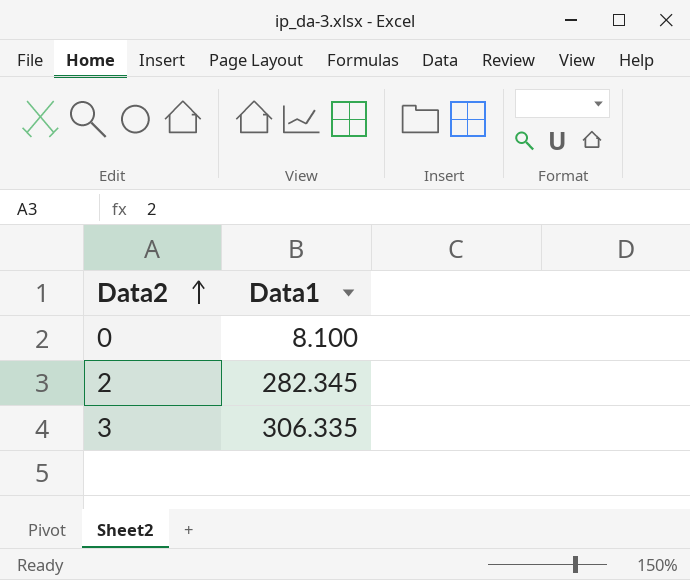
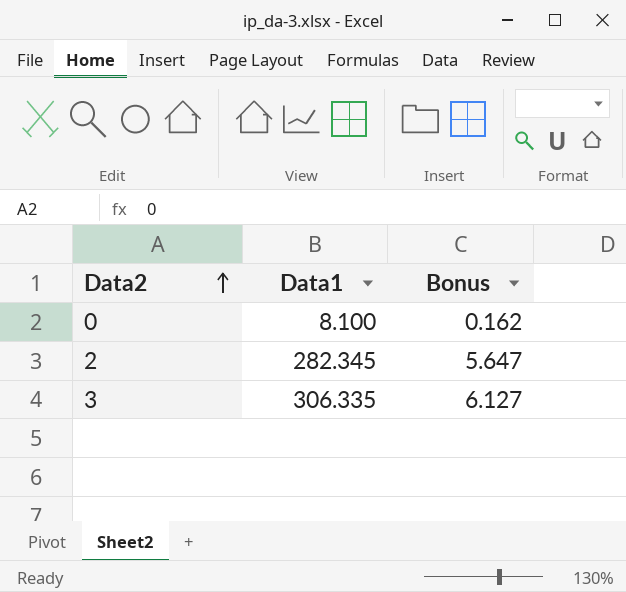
column Bonus | formula: none -> [Data1] * 0.02

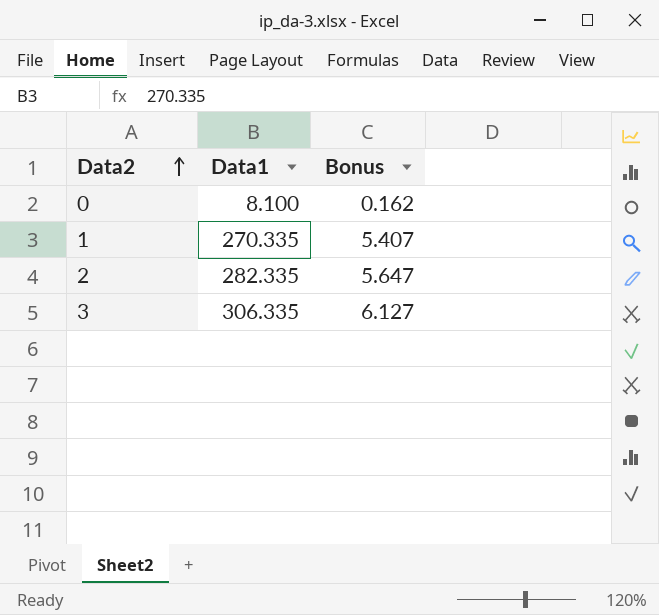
row 1: none -> 270.335 | 5.407
2 | Data1: 282.345 -> 282.335

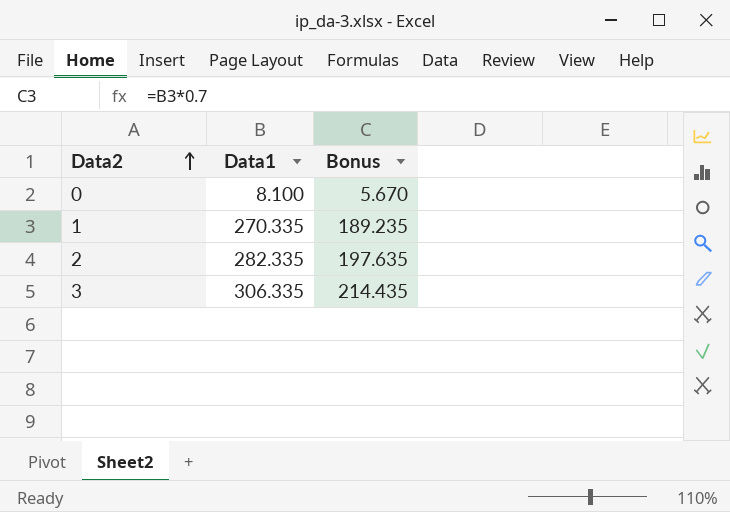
column Bonus | formula: [Data1] * 0.02 -> [Data1] * 0.7

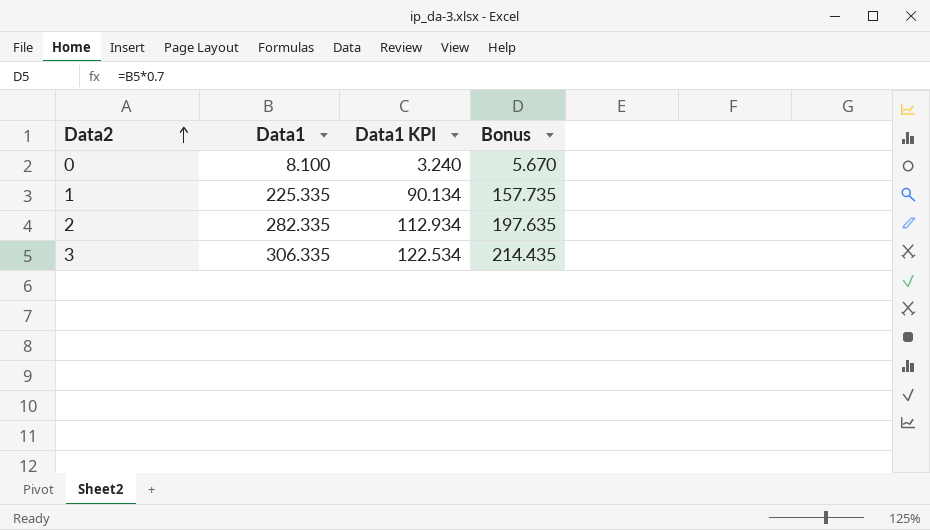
column Data1 KPI | formula: none -> [Data1] * 0.4
1 | Data1: 270.335 -> 225.335
1 | Bonus: 189.235 -> 157.735

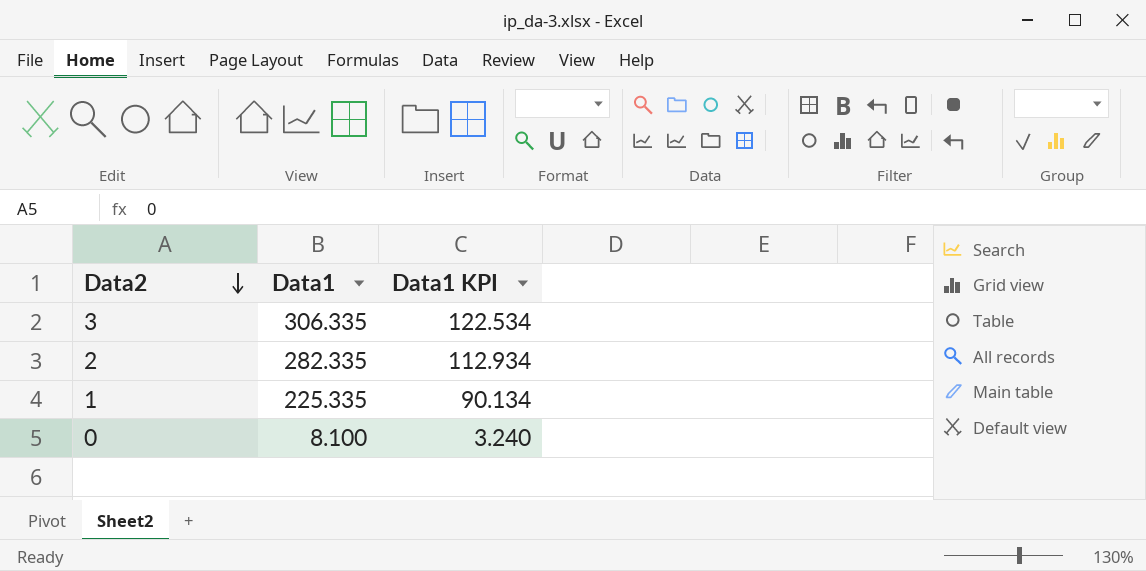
row order: Data2 ascending -> Data2 descending
column Bonus | formula: [Data1] * 0.7 -> none

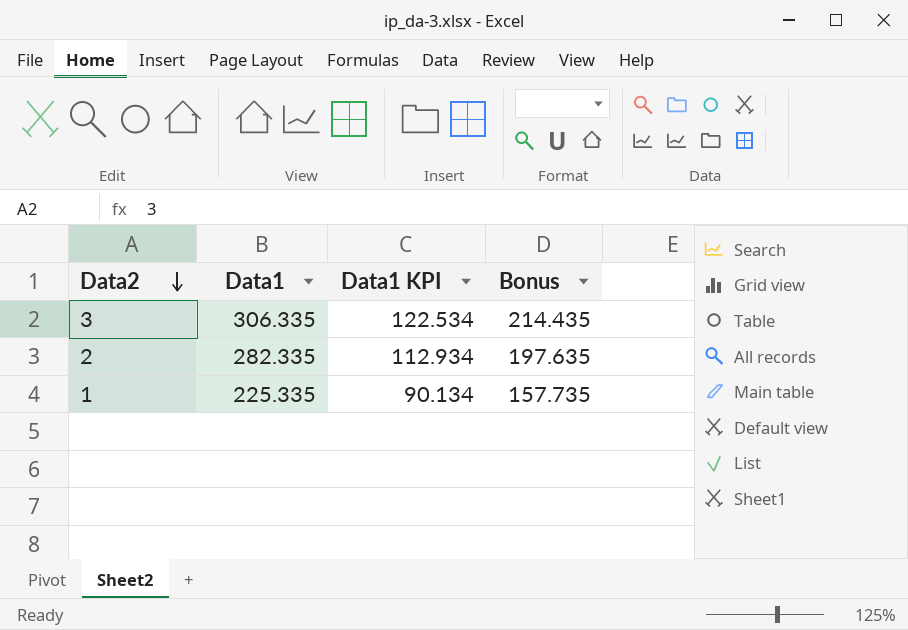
column Bonus | formula: none -> [Data1] * 0.7
row 0: 8.100 | 3.240 -> none

